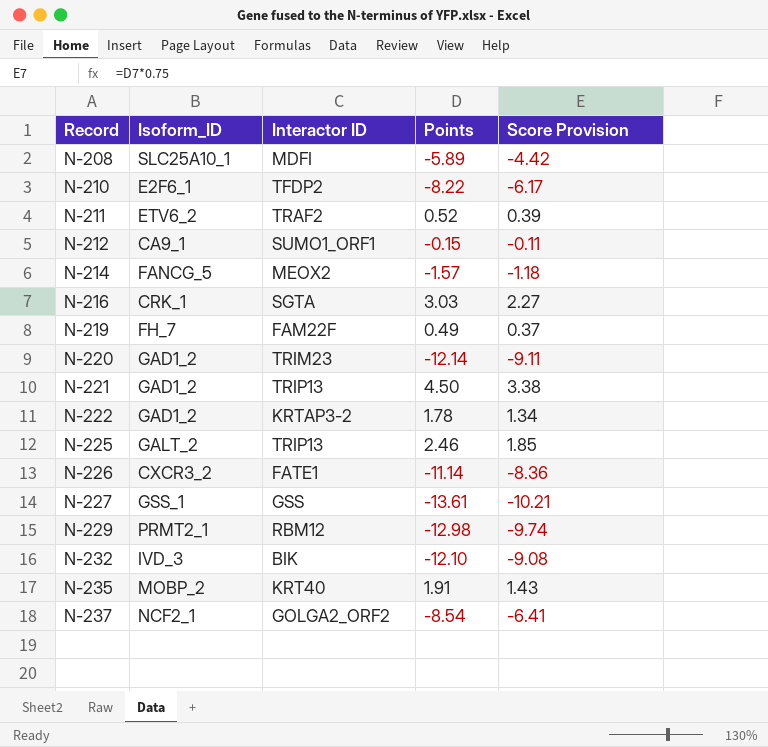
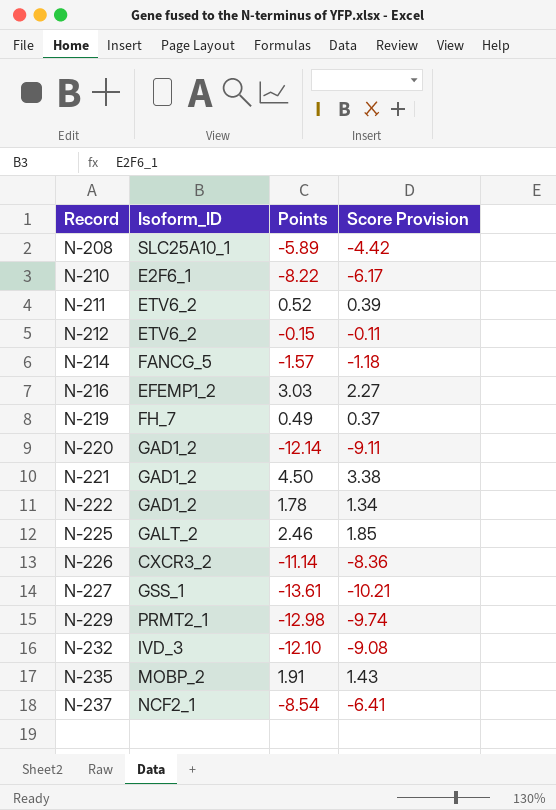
column Interactor ID | position: 3 -> none
N-212 | Isoform_ID: CA9_1 -> ETV6_2
N-216 | Isoform_ID: CRK_1 -> EFEMP1_2

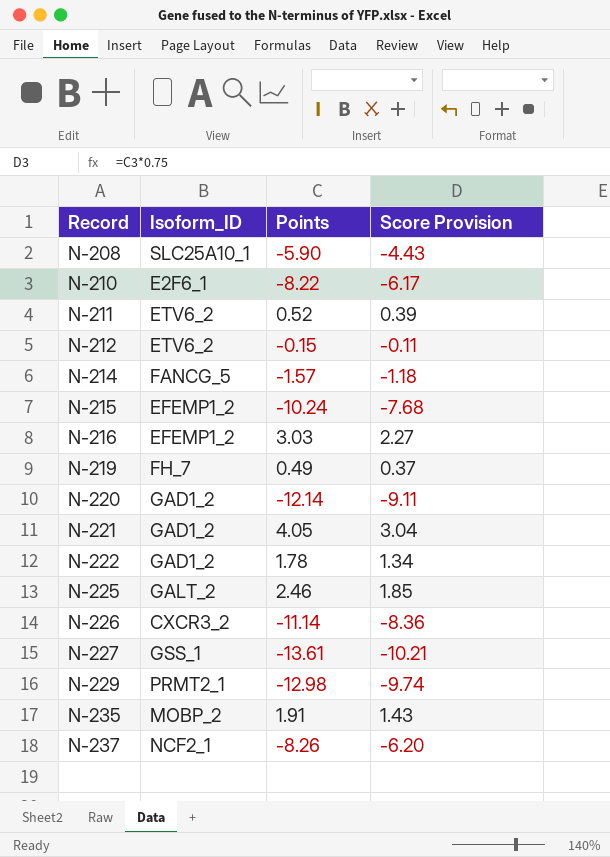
row N-232: IVD_3 | -12.10 | -9.08 -> none
N-208 | Points: -5.89 -> -5.90
N-208 | Score Provision: -4.42 -> -4.43
row N-215: none -> EFEMP1_2 | -10.24 | -7.68
N-221 | Points: 4.50 -> 4.05
N-221 | Score Provision: 3.38 -> 3.04
N-237 | Points: -8.54 -> -8.26
N-237 | Score Provision: -6.41 -> -6.20

